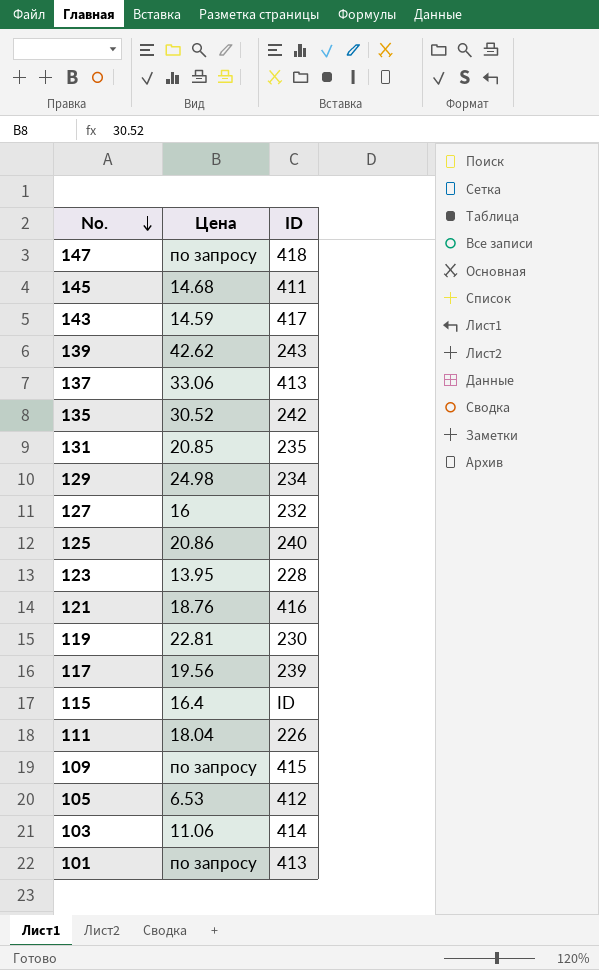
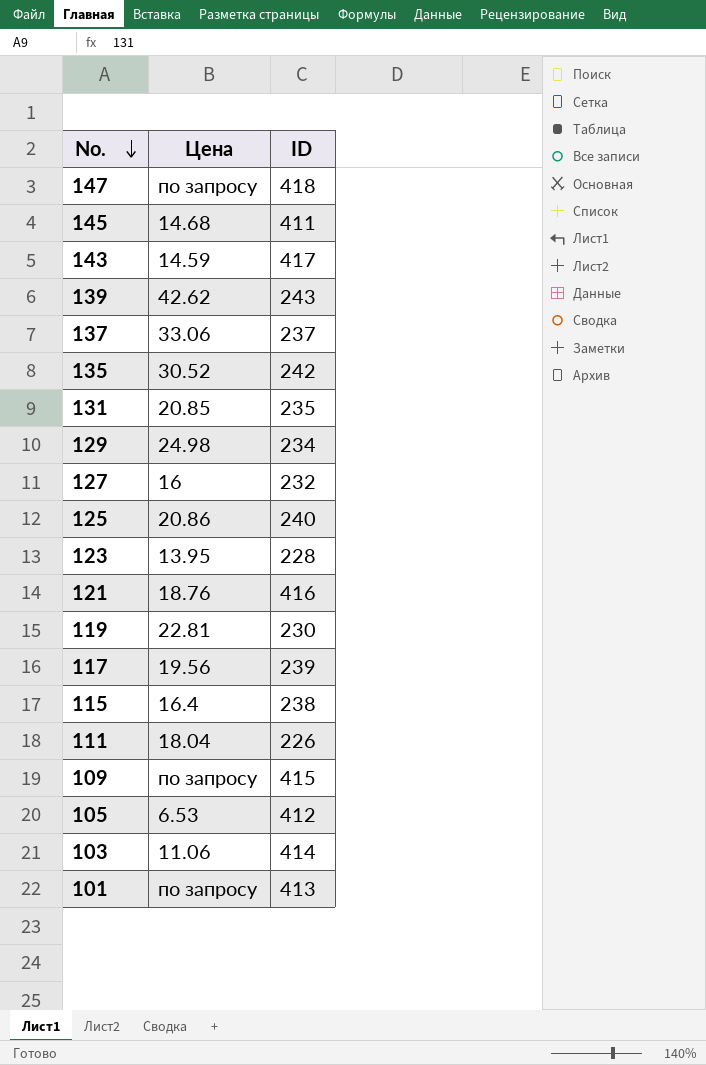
137 | ID: 413 -> 237
115 | ID: ID -> 238

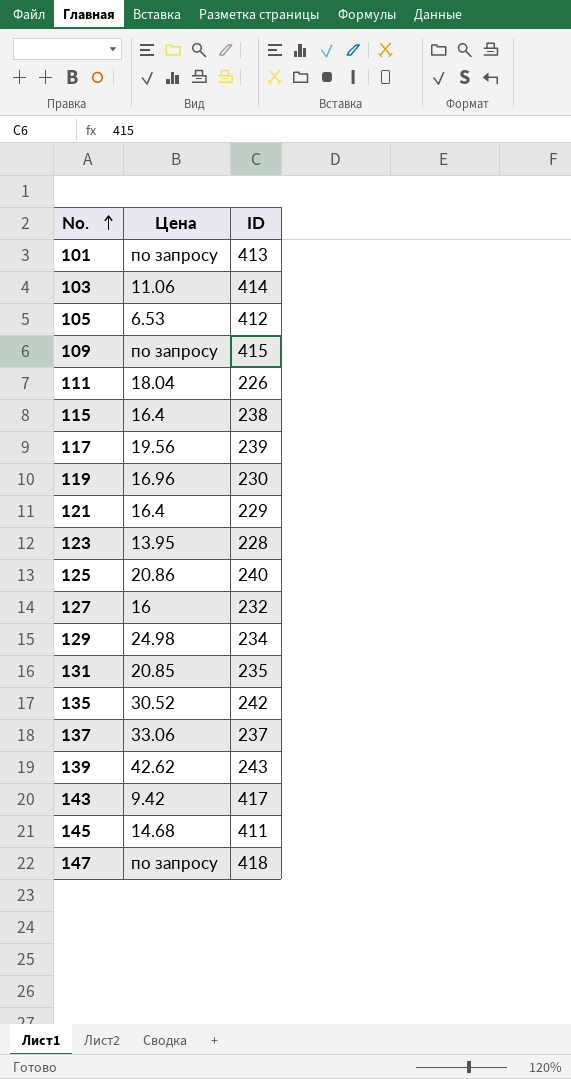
row order: No. descending -> No. ascending
119 | Цена: 22.81 -> 16.96
121 | Цена: 18.76 -> 16.4
121 | ID: 416 -> 229
143 | Цена: 14.59 -> 9.42

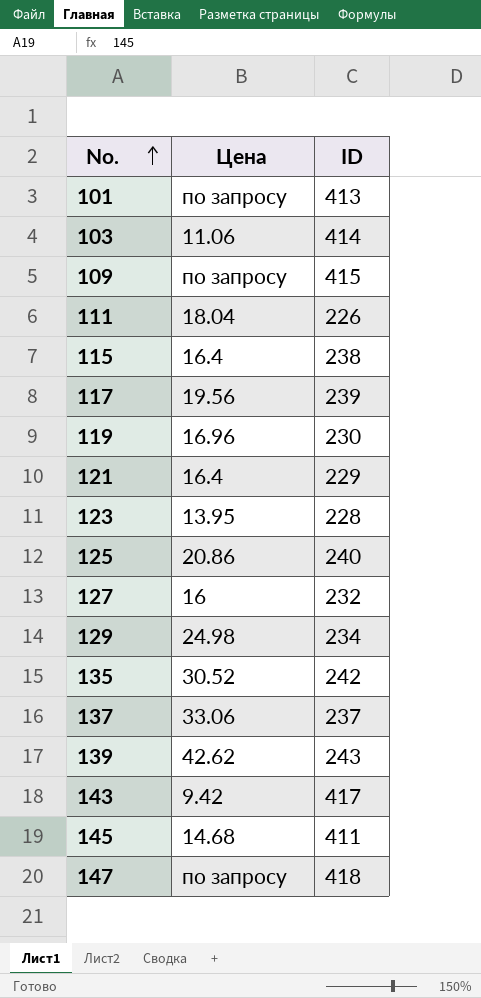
row 105: 6.53 | 412 -> none
row 131: 20.85 | 235 -> none

